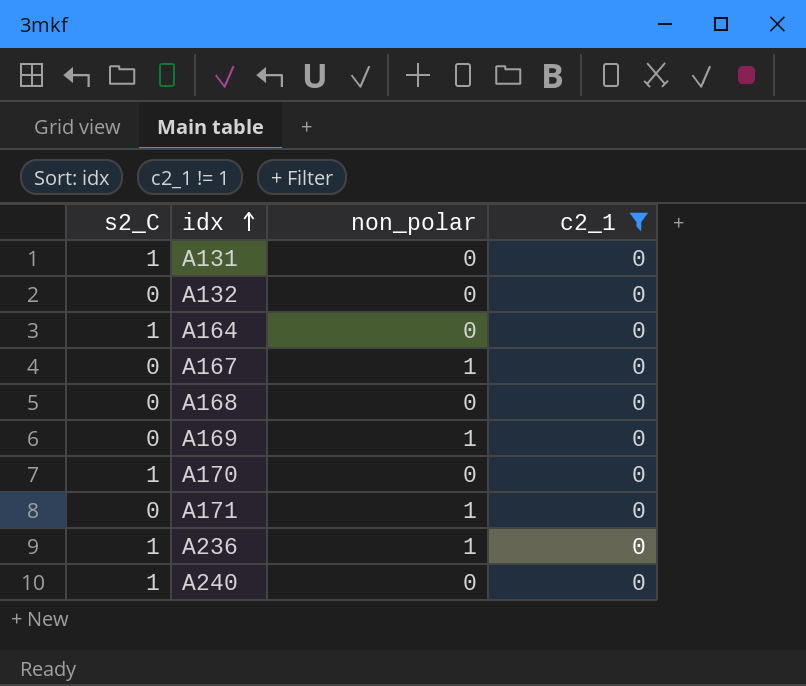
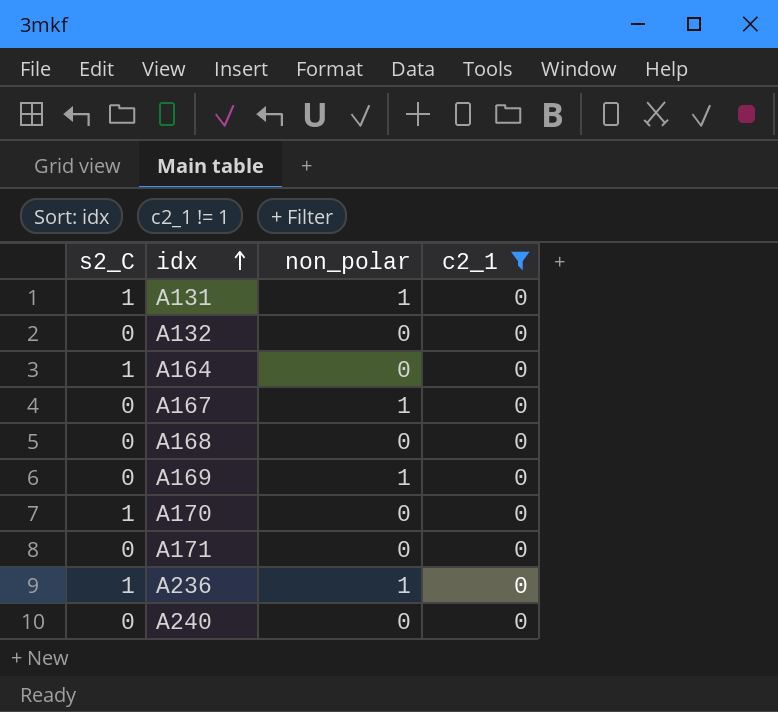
A131 | non_polar: 0 -> 1
A171 | non_polar: 1 -> 0
A240 | s2_C: 1 -> 0

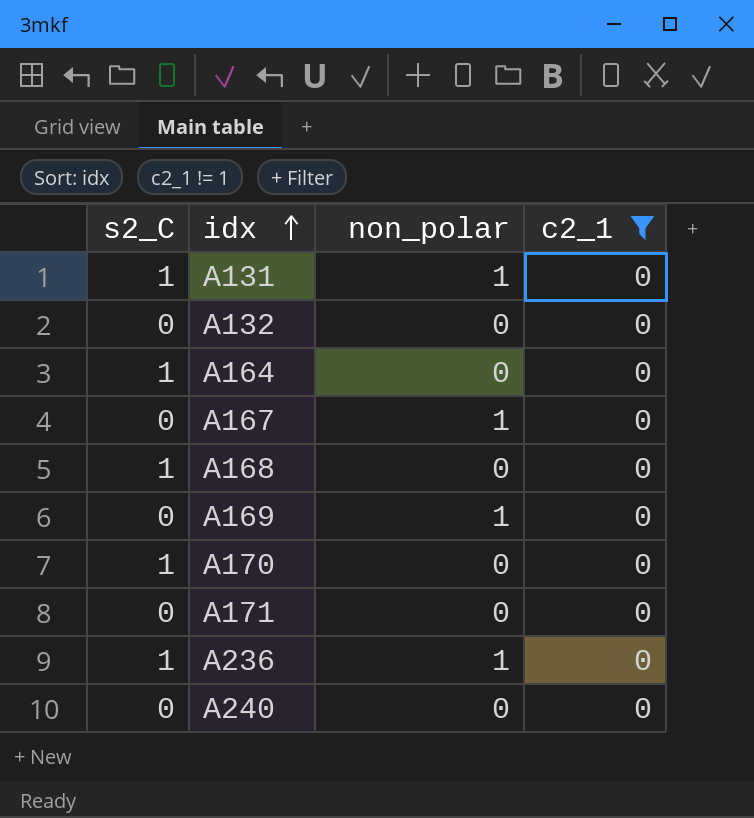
A168 | s2_C: 0 -> 1

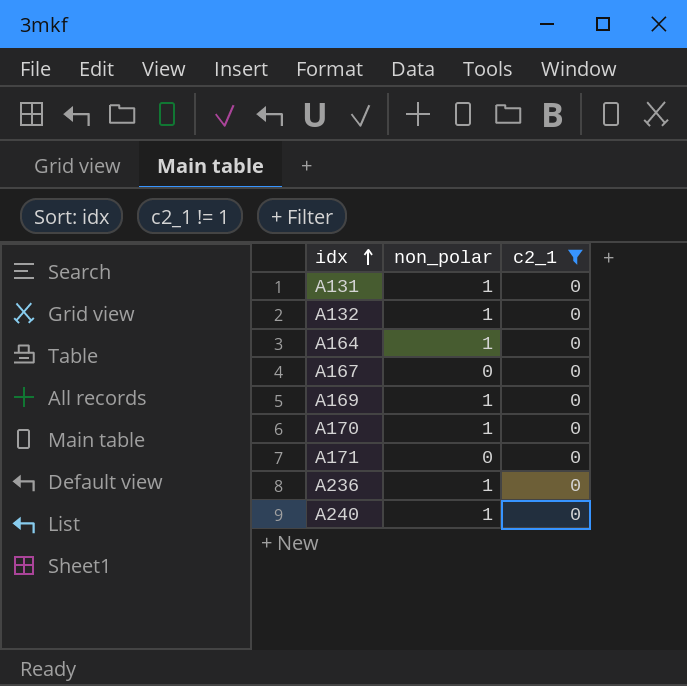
column s2_C | position: 1 -> none
row A168: 1 | 0 | 0 -> none
A132 | non_polar: 0 -> 1
A164 | non_polar: 0 -> 1
A167 | non_polar: 1 -> 0
A170 | non_polar: 0 -> 1
A240 | non_polar: 0 -> 1

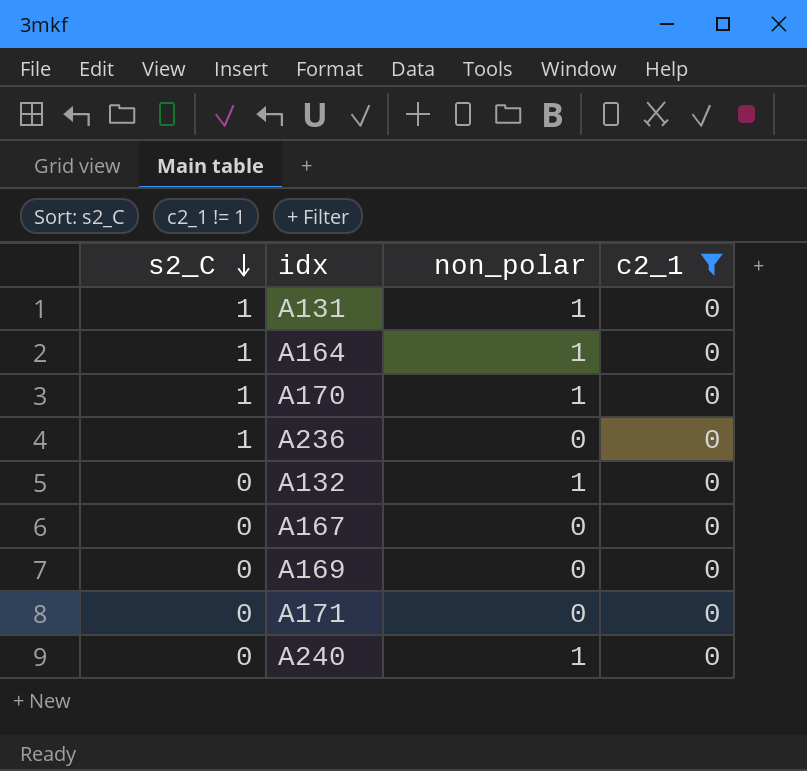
row order: idx ascending -> s2_C descending
column s2_C | position: none -> 1
A236 | non_polar: 1 -> 0
A169 | non_polar: 1 -> 0

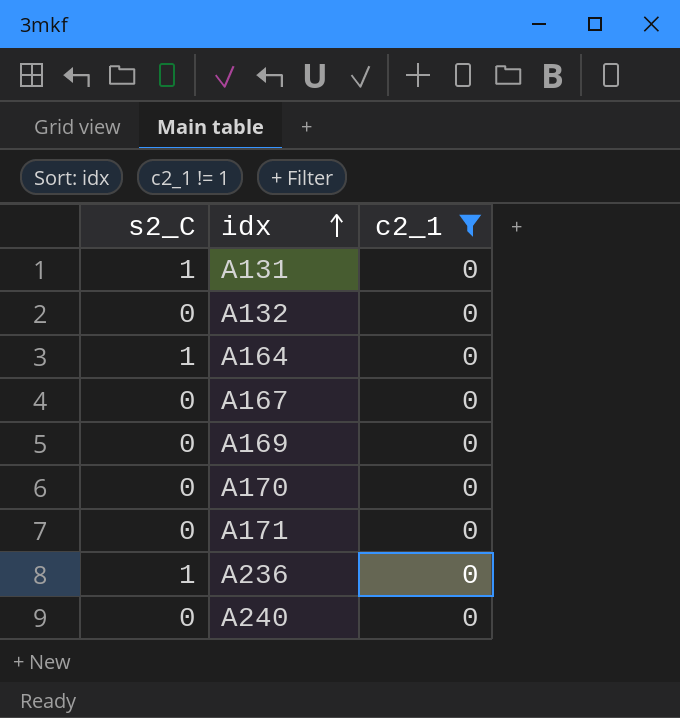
row order: s2_C descending -> idx ascending
column non_polar | position: 3 -> none
A170 | s2_C: 1 -> 0

